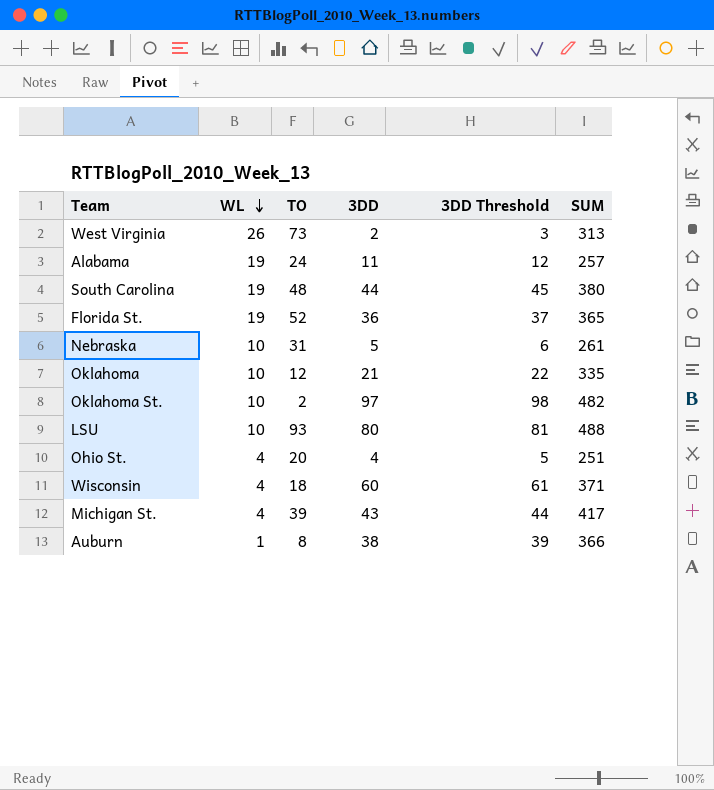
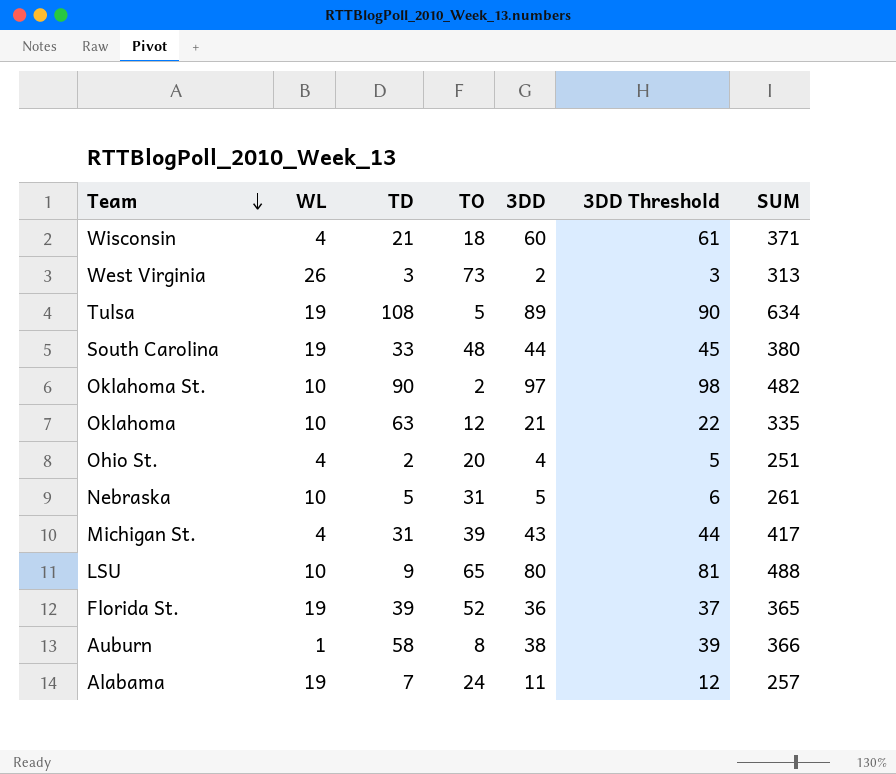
row order: WL descending -> Team descending
column TD | position: none -> 3
row Tulsa: none -> 19 | 108 | 5 | 89 | 90 | 634
LSU | TO: 93 -> 65

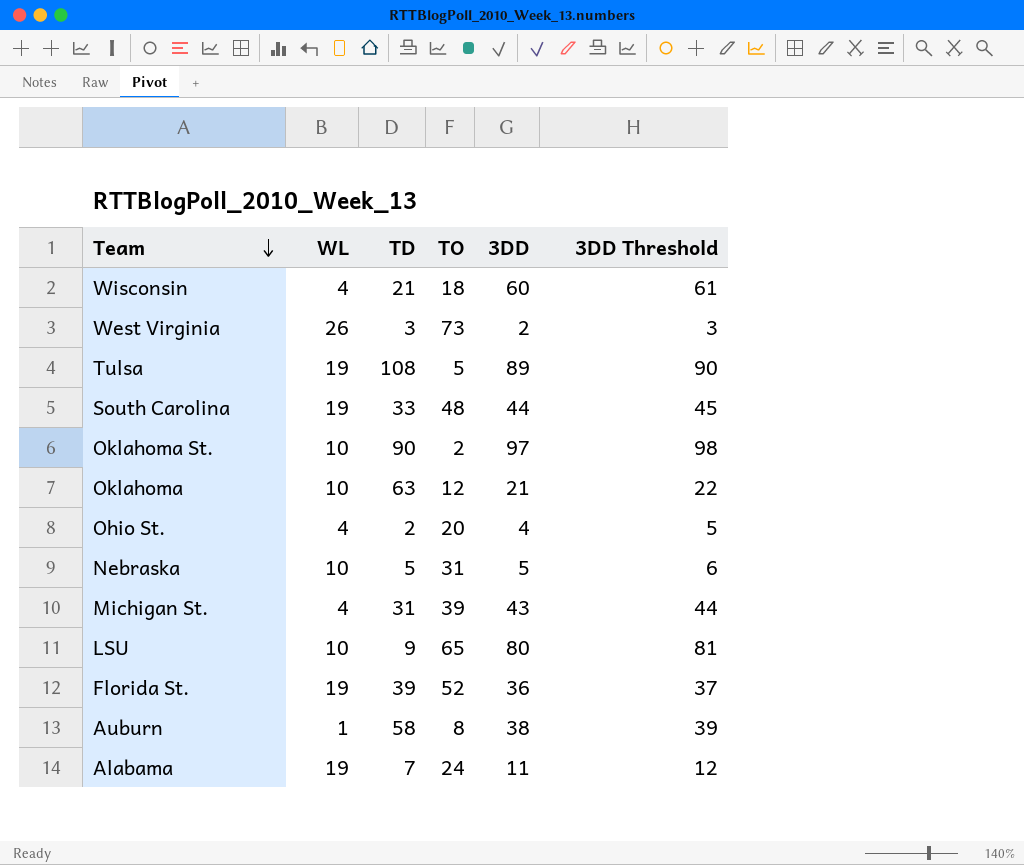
column SUM | position: 7 -> none

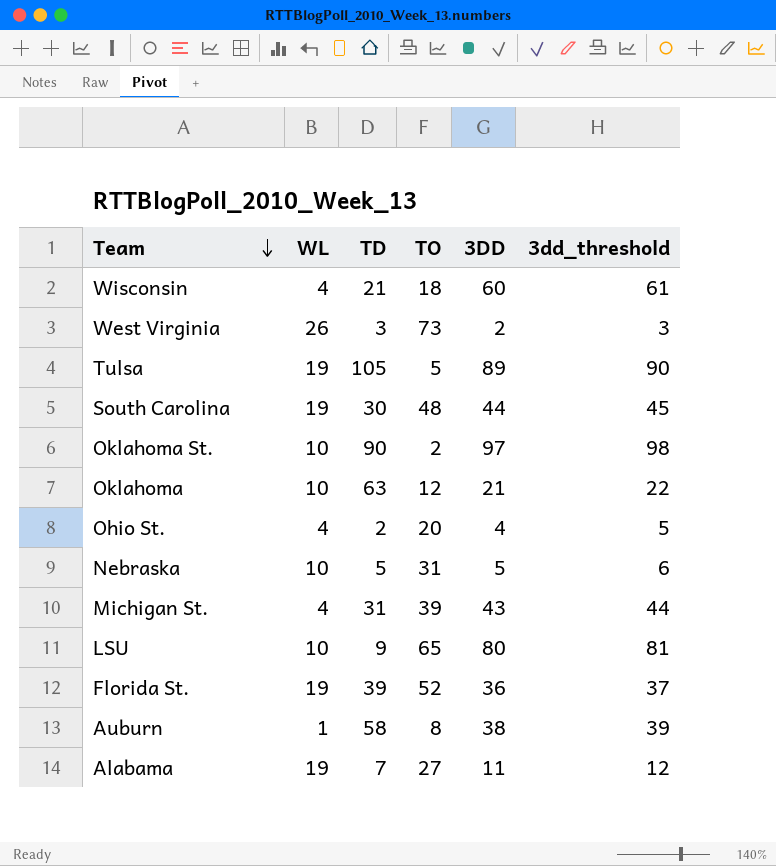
column name: 3DD Threshold -> 3dd_threshold
Tulsa | TD: 108 -> 105
South Carolina | TD: 33 -> 30
Alabama | TO: 24 -> 27

